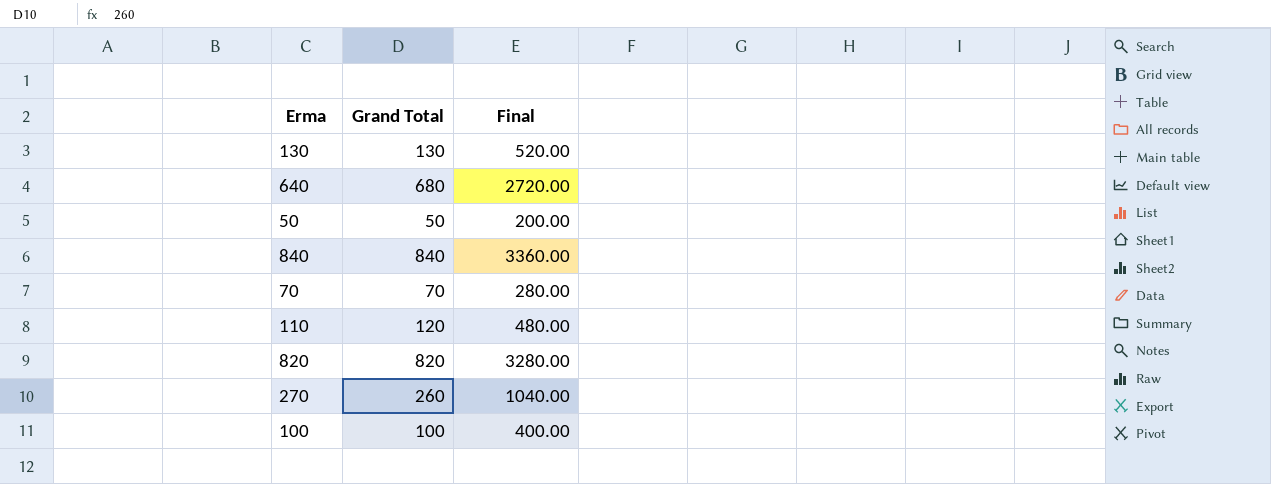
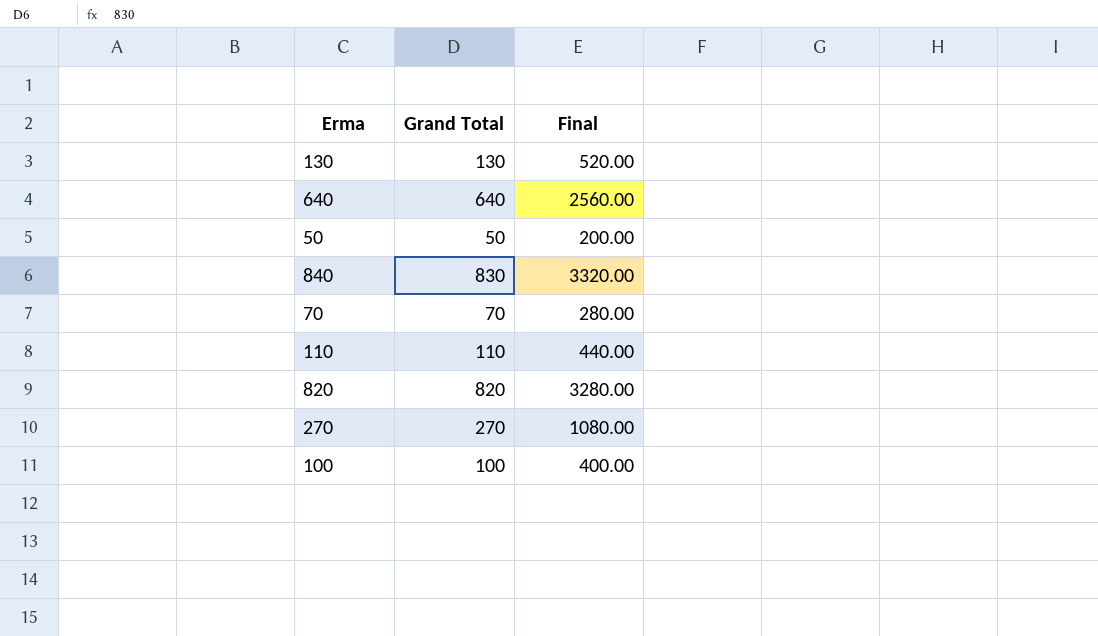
640 | Grand Total: 680 -> 640
640 | Final: 2720.00 -> 2560.00
840 | Grand Total: 840 -> 830
840 | Final: 3360.00 -> 3320.00
110 | Grand Total: 120 -> 110
110 | Final: 480.00 -> 440.00
270 | Grand Total: 260 -> 270
270 | Final: 1040.00 -> 1080.00

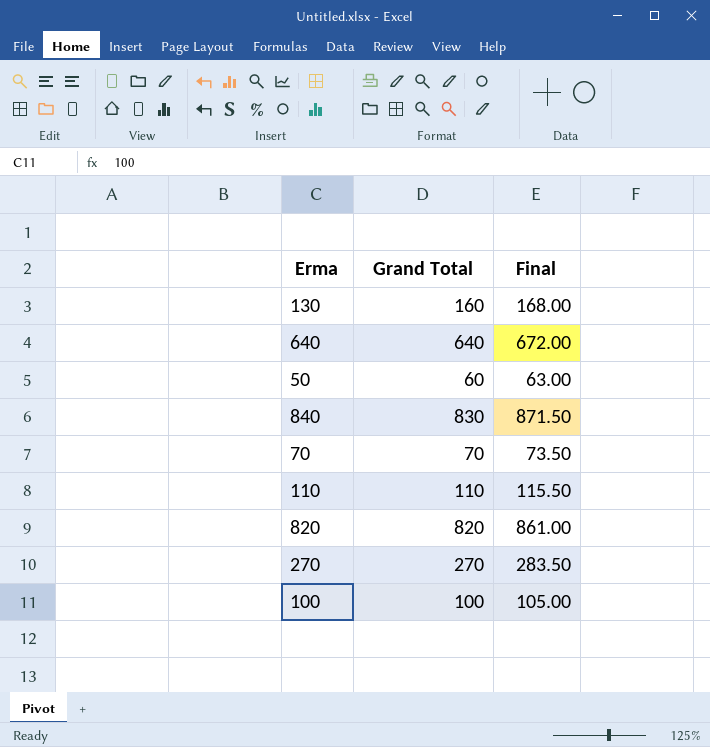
column Final | formula: [Grand Total] * 4 -> [Grand Total] * 1.05
130 | Grand Total: 130 -> 160
50 | Grand Total: 50 -> 60

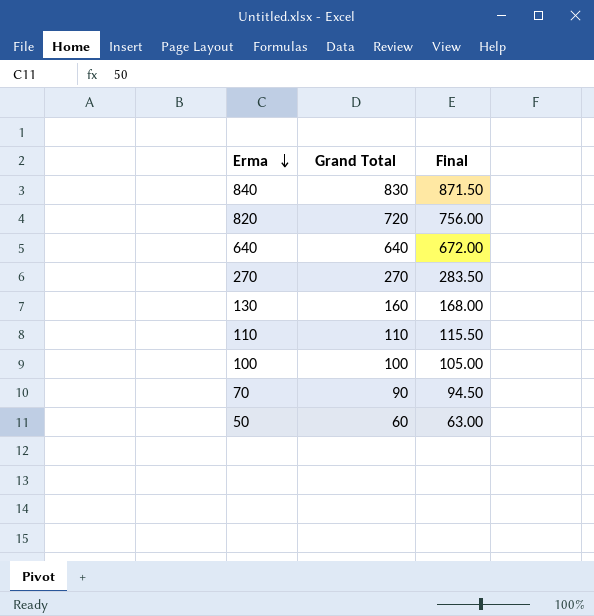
row order: none -> Erma descending
820 | Grand Total: 820 -> 720
820 | Final: 861.00 -> 756.00
70 | Grand Total: 70 -> 90
70 | Final: 73.50 -> 94.50

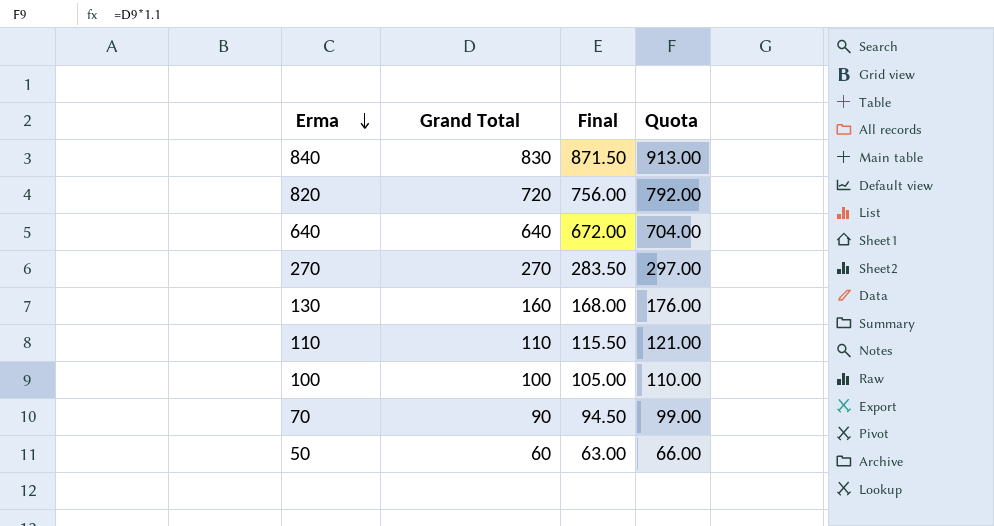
column Quota | formula: none -> [Grand Total] * 1.1

